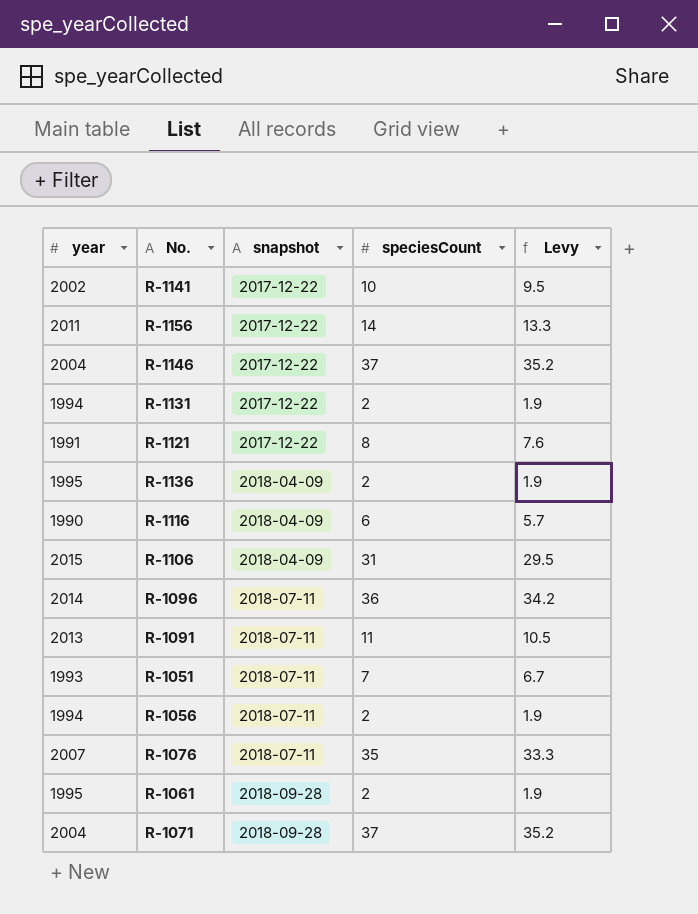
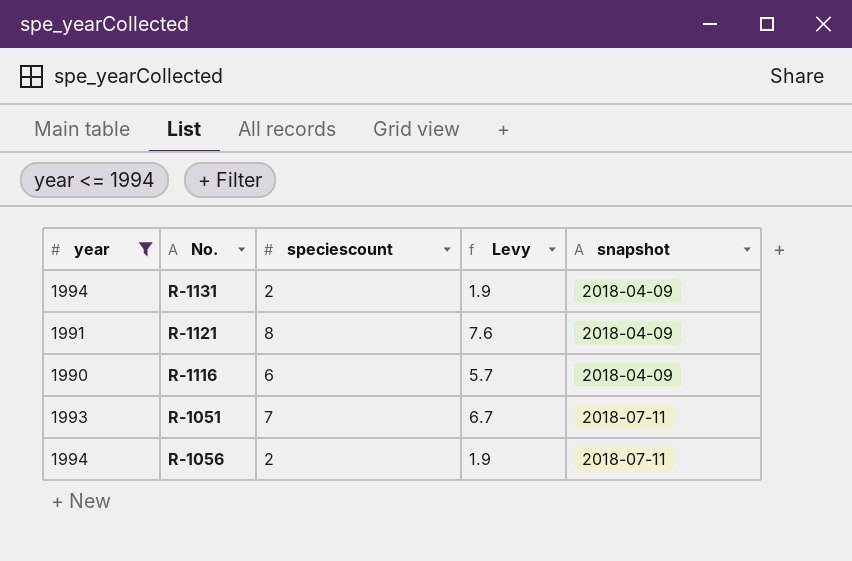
filter: none -> year <= 1994
column name: speciesCount -> speciescount
column snapshot | position: 3 -> 5
R-1131 | snapshot: 2017-12-22 -> 2018-04-09
R-1121 | snapshot: 2017-12-22 -> 2018-04-09

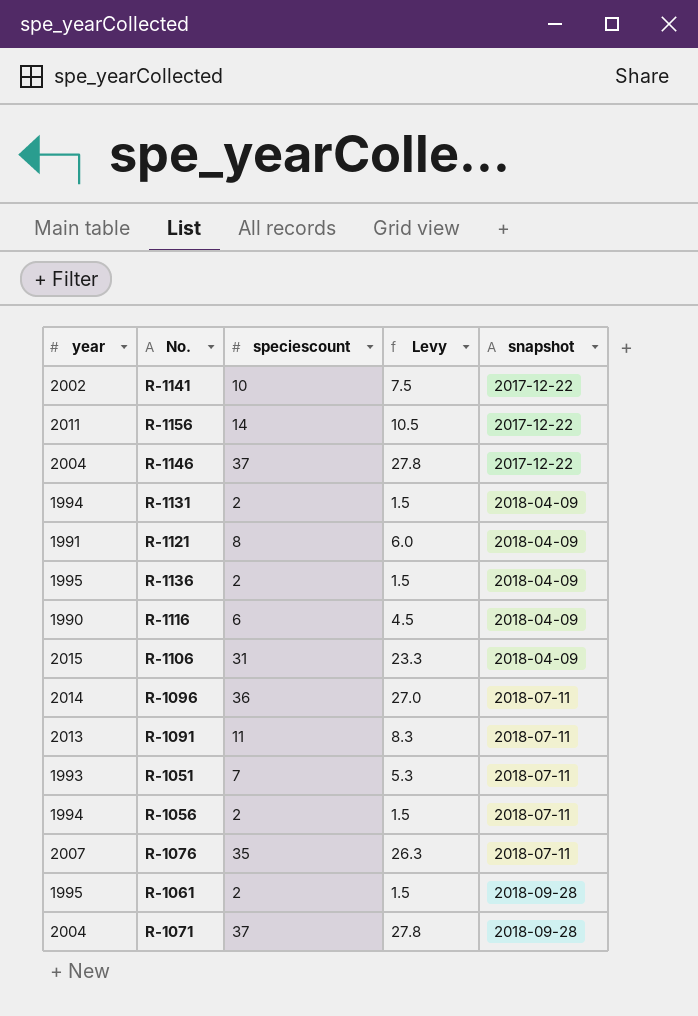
filter: year <= 1994 -> none
column Levy | formula: [speciescount] * 0.95 -> [speciescount] * 0.75

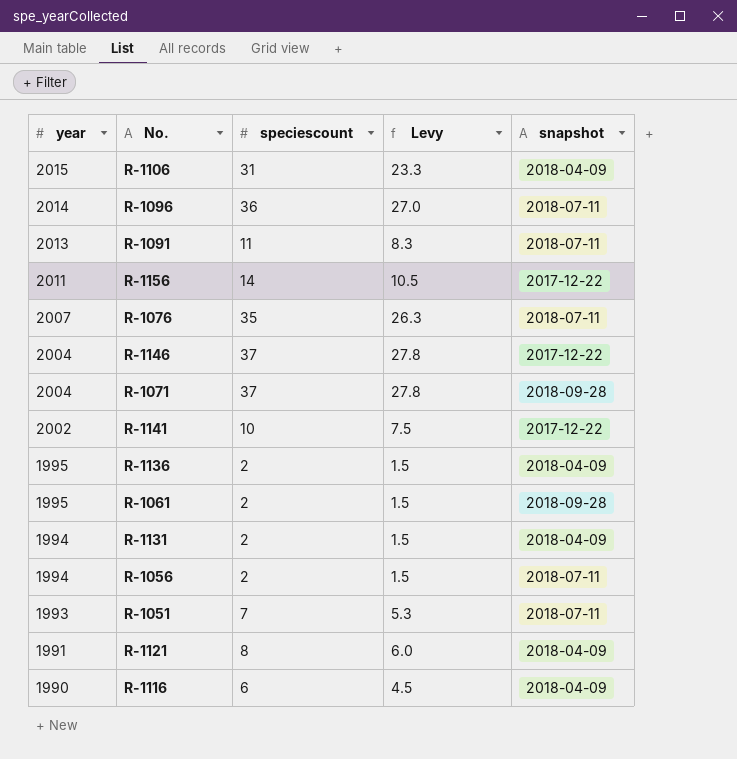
row order: snapshot ascending -> year descending

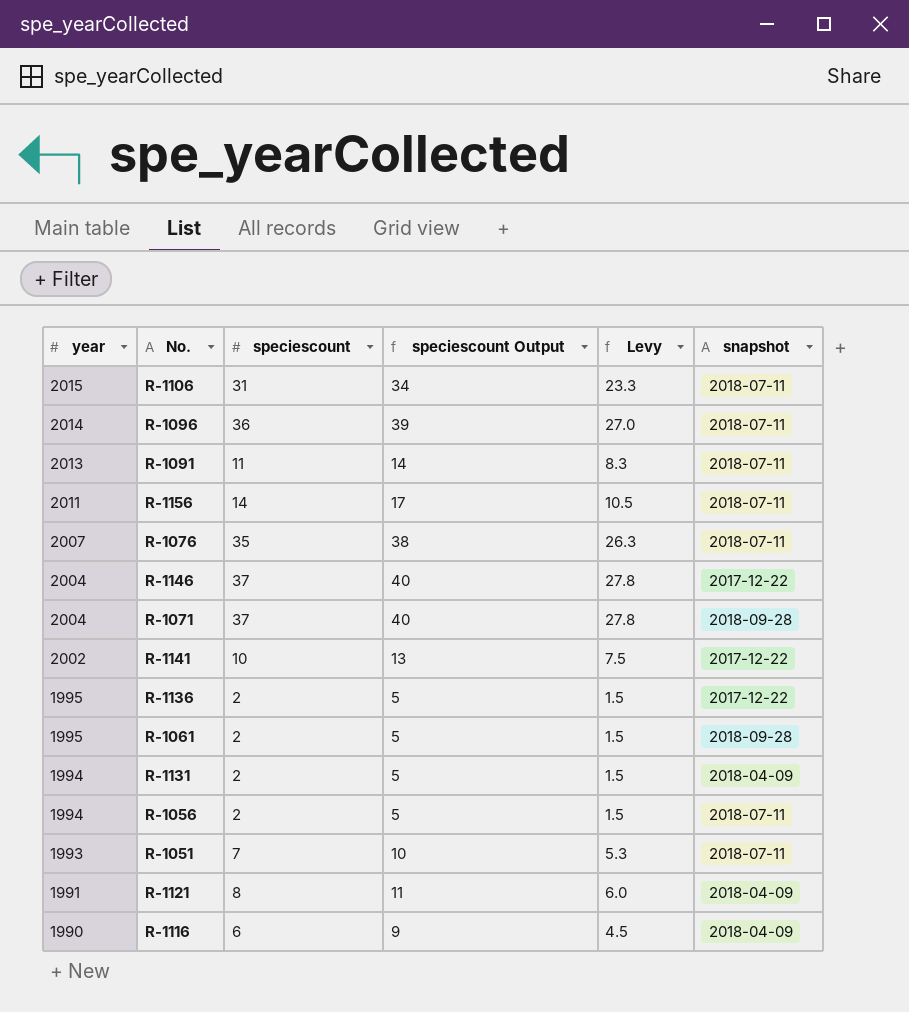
column speciescount Output | formula: none -> [speciescount] + 3
R-1106 | snapshot: 2018-04-09 -> 2018-07-11
R-1156 | snapshot: 2017-12-22 -> 2018-07-11
R-1136 | snapshot: 2018-04-09 -> 2017-12-22

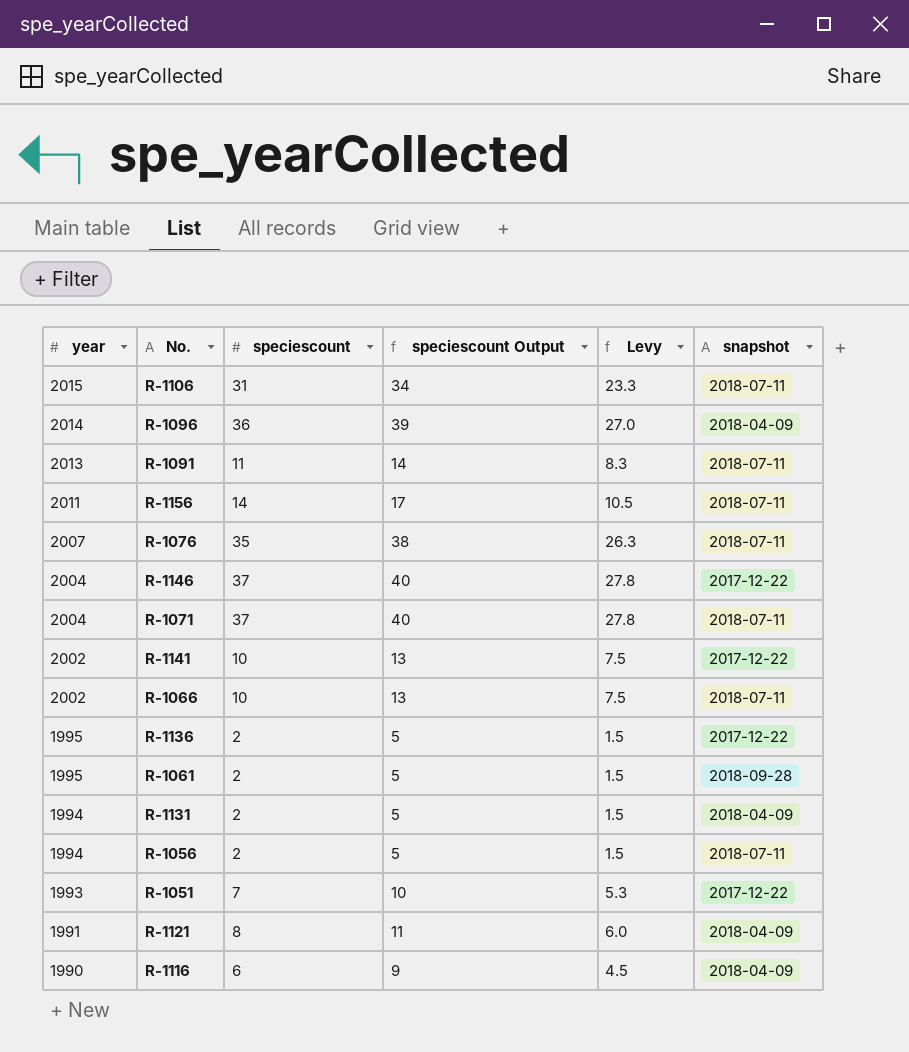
R-1096 | snapshot: 2018-07-11 -> 2018-04-09
R-1071 | snapshot: 2018-09-28 -> 2018-07-11
row R-1066: none -> 2002 | 10 | 13 | 7.5 | 2018-07-11
R-1051 | snapshot: 2018-07-11 -> 2017-12-22

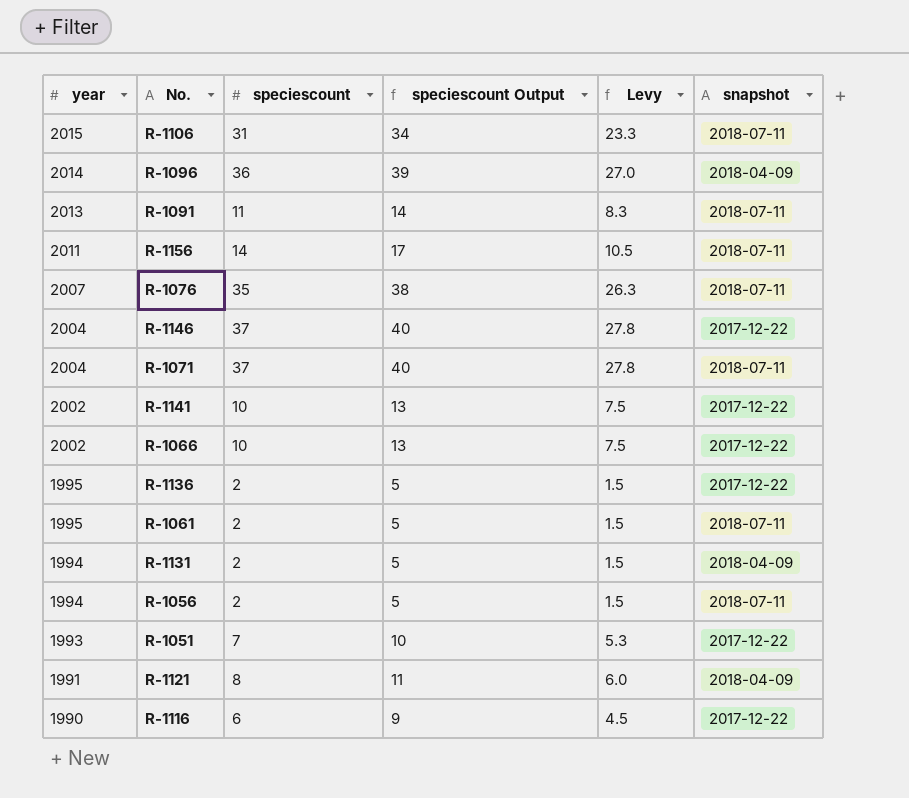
R-1066 | snapshot: 2018-07-11 -> 2017-12-22
R-1061 | snapshot: 2018-09-28 -> 2018-07-11
R-1116 | snapshot: 2018-04-09 -> 2017-12-22

